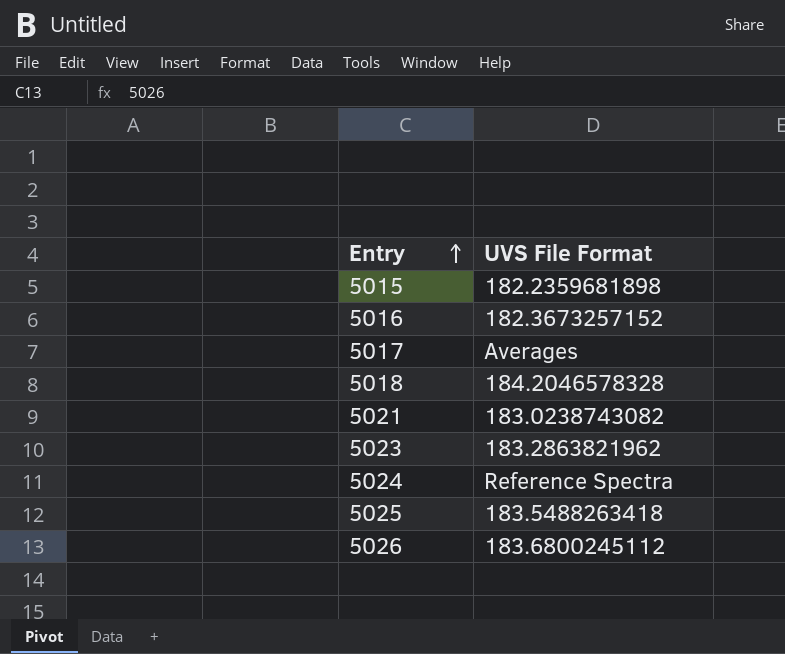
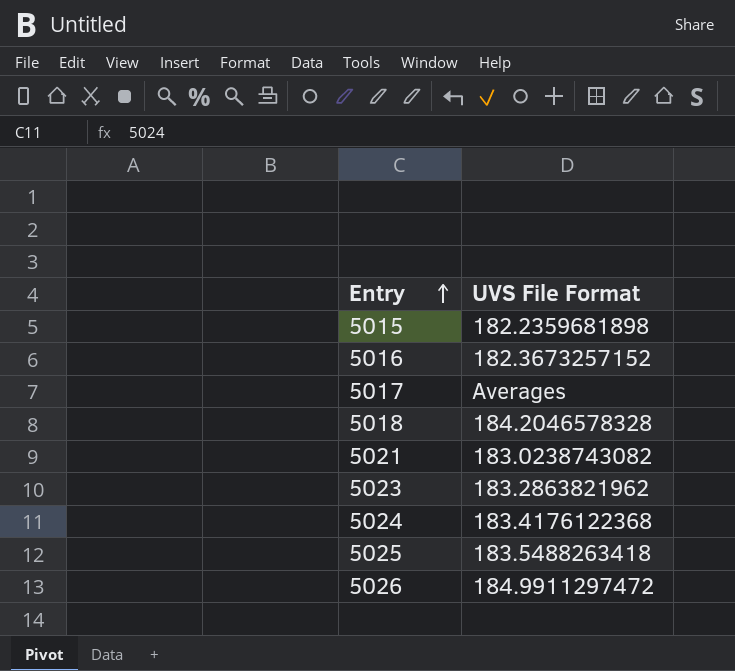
5024 | UVS File Format: Reference Spectra -> 183.4176122368
5026 | UVS File Format: 183.6800245112 -> 184.9911297472

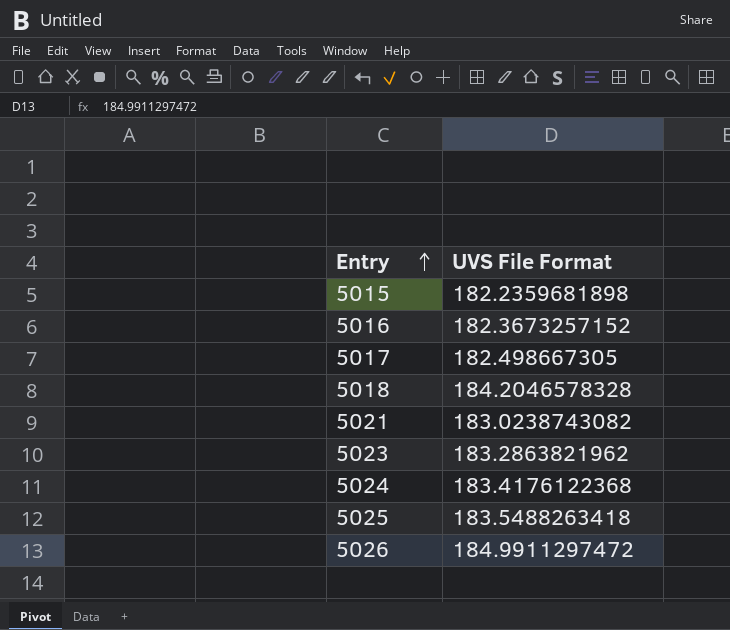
5017 | UVS File Format: Averages -> 182.498667305

